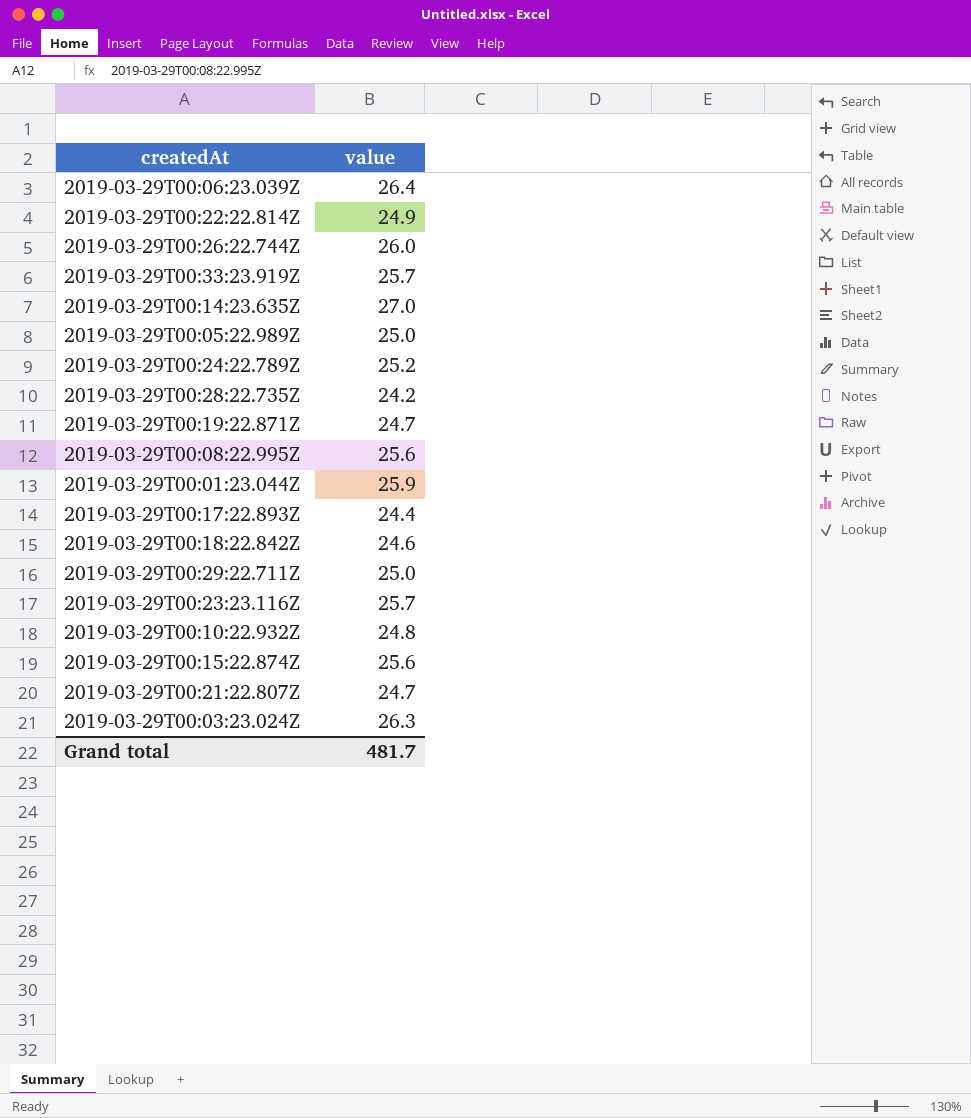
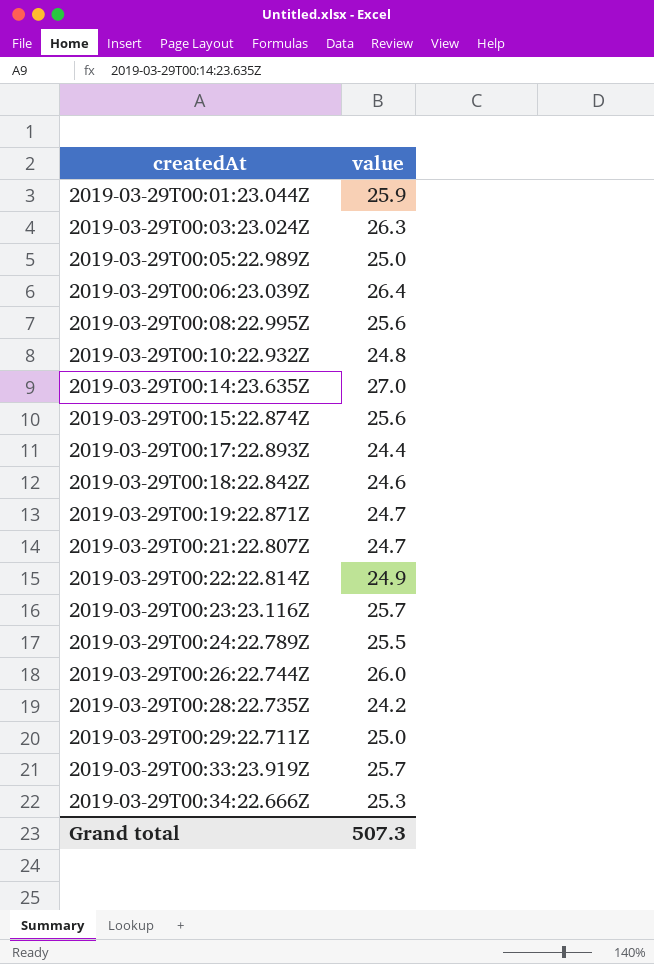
row order: none -> createdAt ascending
2019-03-29T00:24:22.789Z | value: 25.2 -> 25.5
row 2019-03-29T00:34:22.666Z: none -> 25.3
Grand total | value: 481.7 -> 507.3

